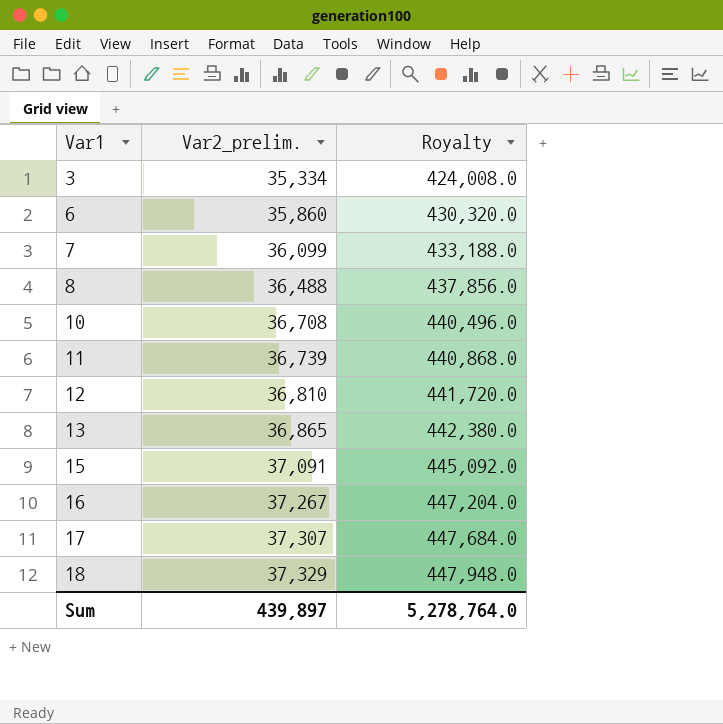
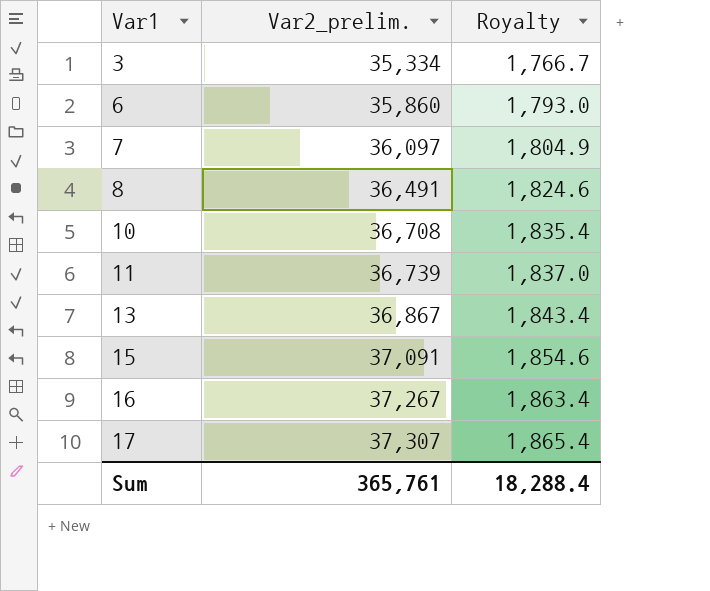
column Royalty | formula: [Var2_prelim.] * 12 -> [Var2_prelim.] * 0.05
row 12: 36,810 | 441,720.0 -> none
row 18: 37,329 | 447,948.0 -> none
7 | Var2_prelim.: 36,099 -> 36,097
8 | Var2_prelim.: 36,488 -> 36,491
13 | Var2_prelim.: 36,865 -> 36,867
Sum | Var2_prelim.: 439,897 -> 365,761
Sum | Royalty: 5,278,764.0 -> 18,288.4

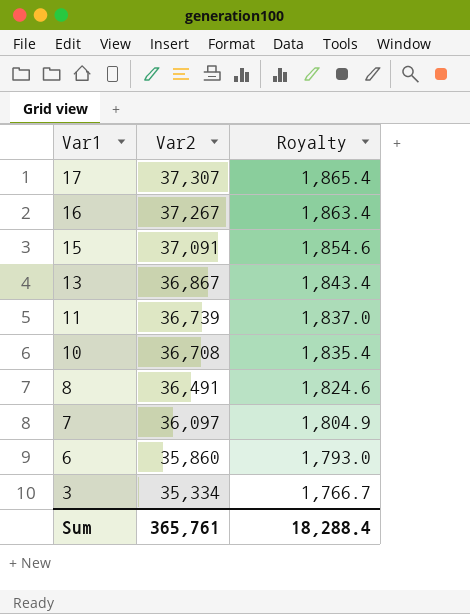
row order: Var1 ascending -> Var1 descending
column name: Var2_prelim. -> Var2

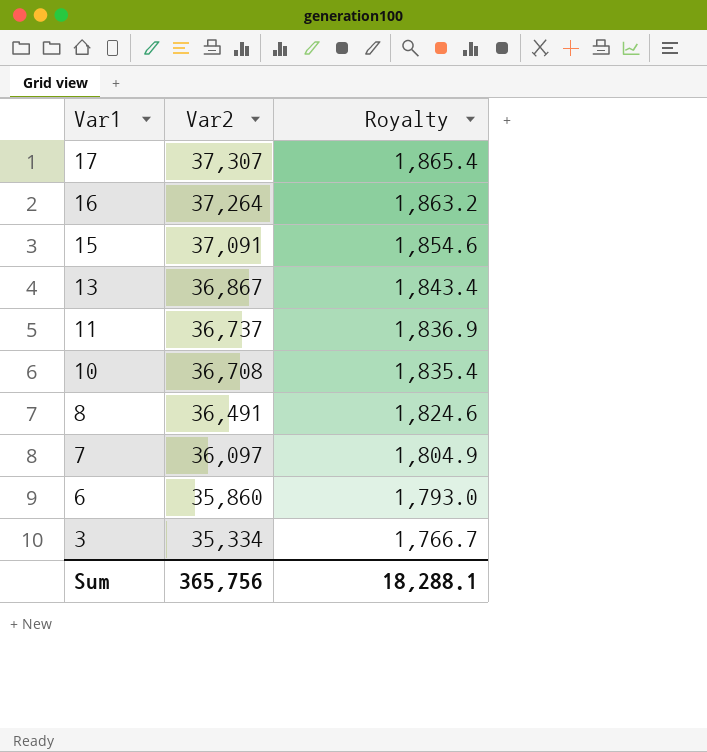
16 | Var2: 37,267 -> 37,264
16 | Royalty: 1,863.4 -> 1,863.2
11 | Var2: 36,739 -> 36,737
11 | Royalty: 1,837.0 -> 1,836.9
Sum | Var2: 365,761 -> 365,756
Sum | Royalty: 18,288.4 -> 18,288.1

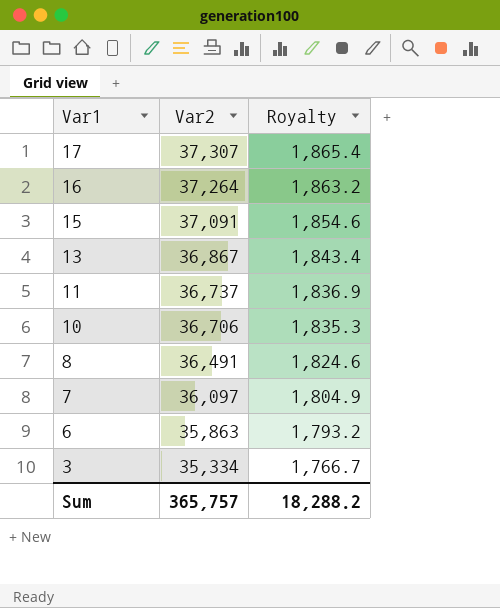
10 | Var2: 36,708 -> 36,706
10 | Royalty: 1,835.4 -> 1,835.3
6 | Var2: 35,860 -> 35,863
6 | Royalty: 1,793.0 -> 1,793.2
Sum | Var2: 365,756 -> 365,757
Sum | Royalty: 18,288.1 -> 18,288.2

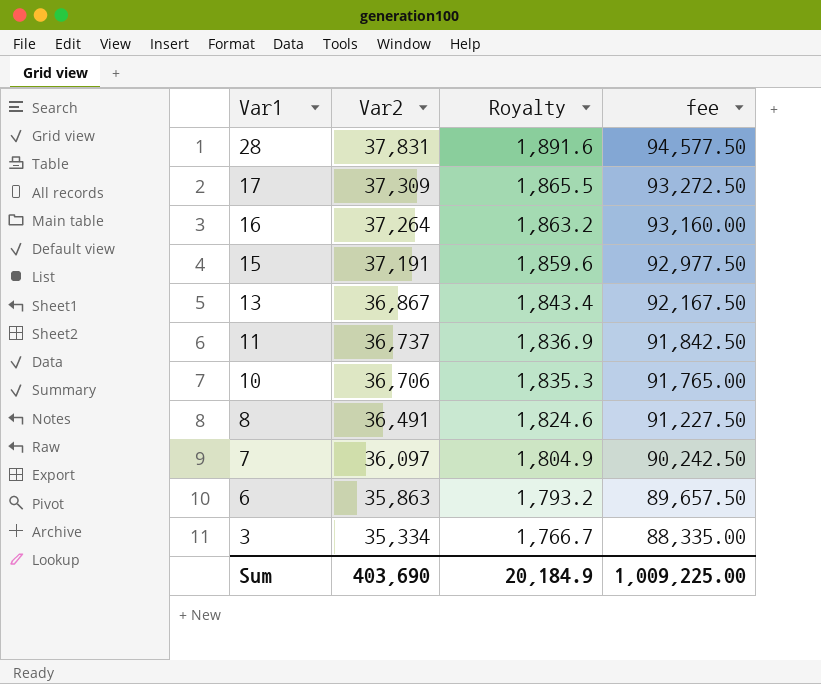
column fee | formula: none -> [Var2] * 2.5
row 28: none -> 37,831 | 1,891.6 | 94,577.50
17 | Var2: 37,307 -> 37,309
17 | Royalty: 1,865.4 -> 1,865.5
15 | Var2: 37,091 -> 37,191
15 | Royalty: 1,854.6 -> 1,859.6
Sum | Var2: 365,757 -> 403,690
Sum | Royalty: 18,288.2 -> 20,184.9

